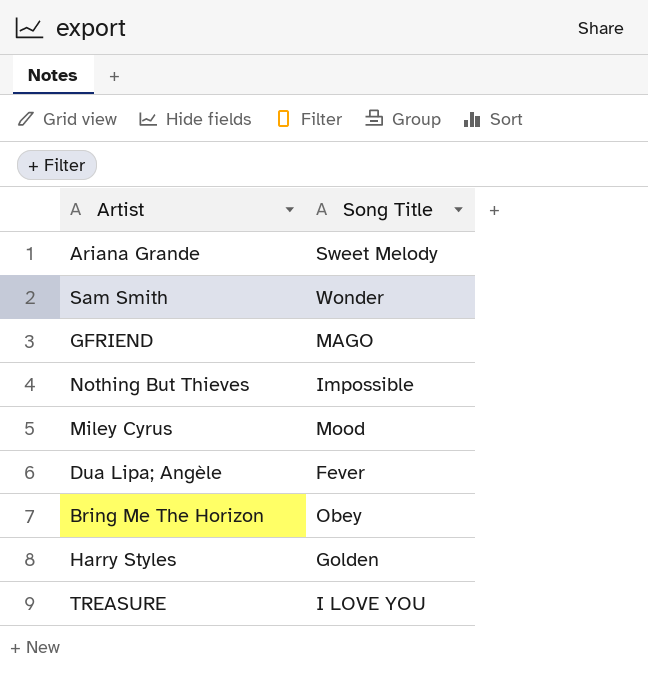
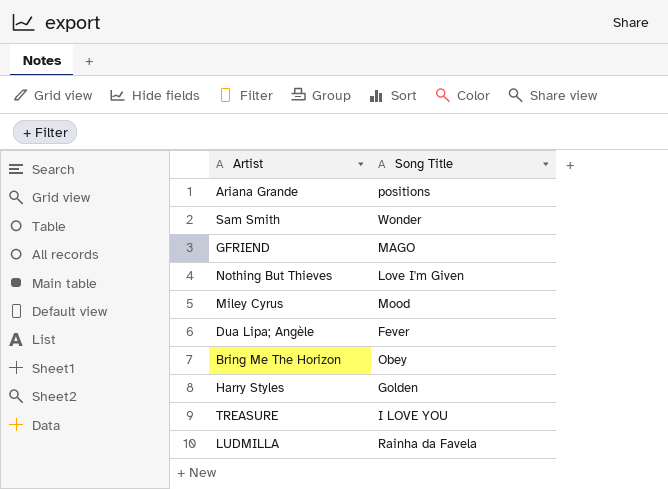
Ariana Grande | Song Title: Sweet Melody -> positions
Nothing But Thieves | Song Title: Impossible -> Love I'm Given
row LUDMILLA: none -> Rainha da Favela

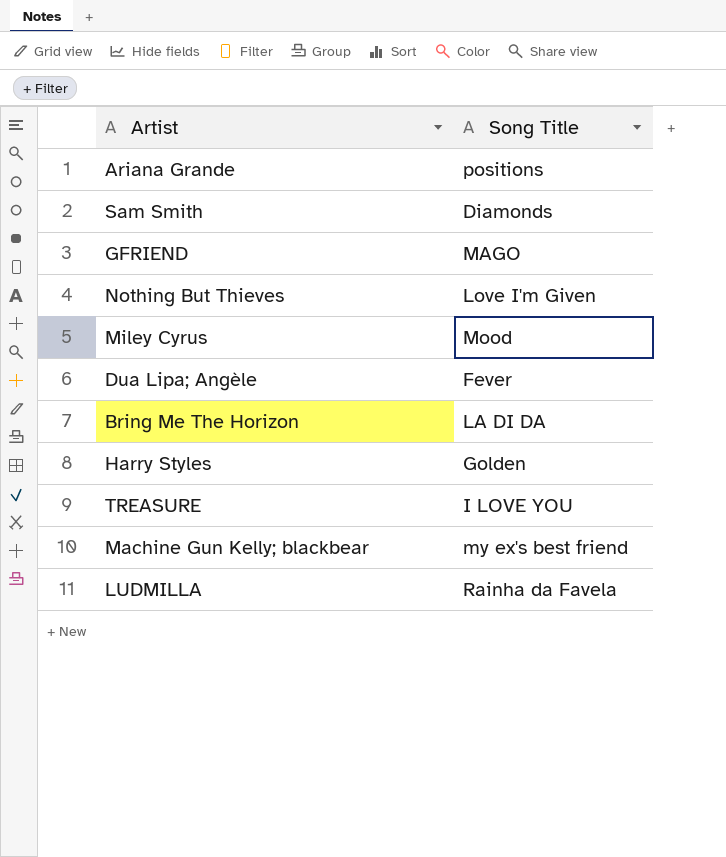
Sam Smith | Song Title: Wonder -> Diamonds
Bring Me The Horizon | Song Title: Obey -> LA DI DA
row Machine Gun Kelly; blackbear: none -> my ex's best friend

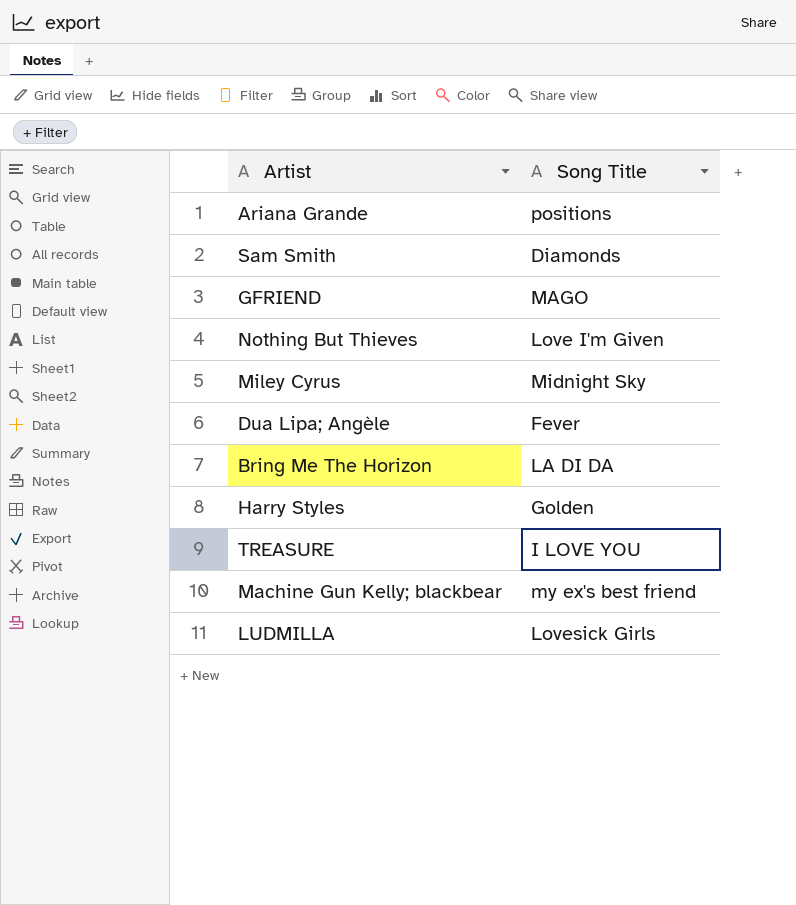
Miley Cyrus | Song Title: Mood -> Midnight Sky
LUDMILLA | Song Title: Rainha da Favela -> Lovesick Girls

